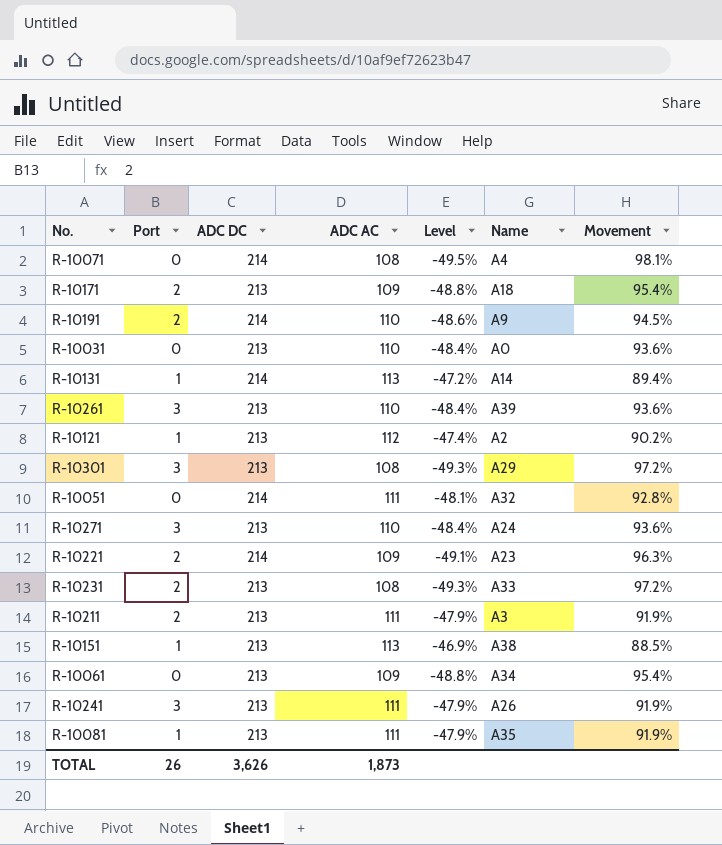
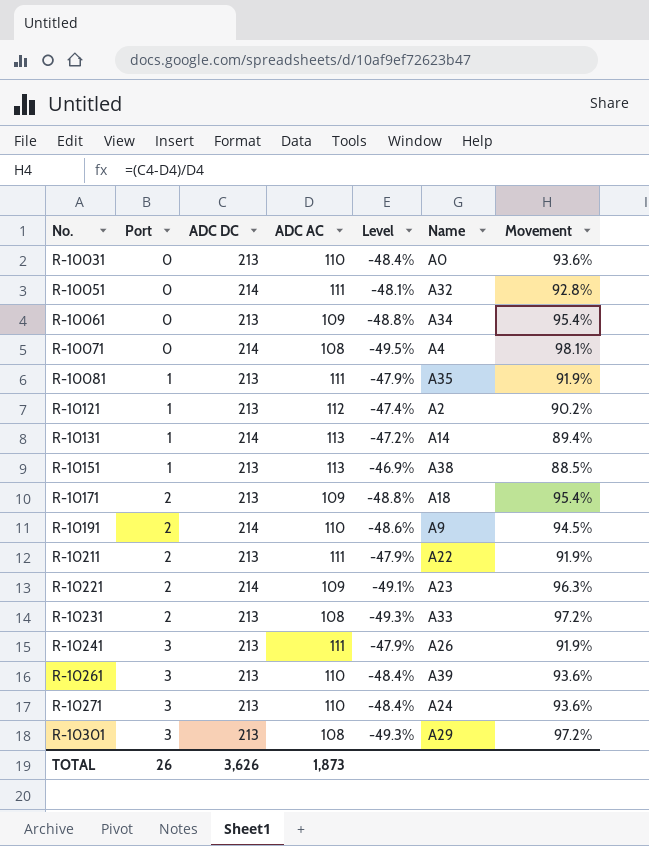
row order: none -> No. ascending
R-10211 | Name: A3 -> A22

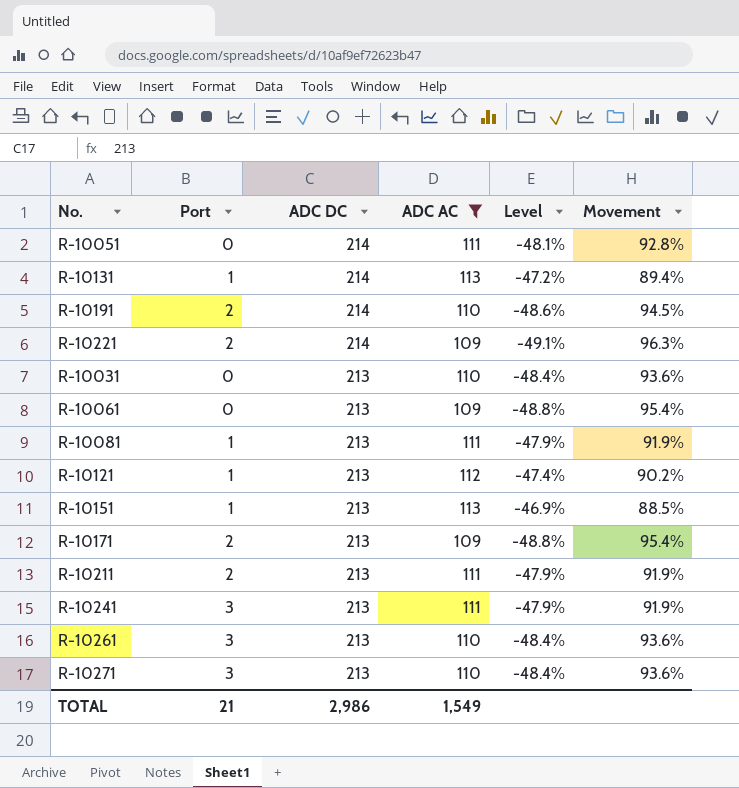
filter: none -> ADC AC != 108
row order: No. ascending -> ADC DC descending
column Name | position: 6 -> none
TOTAL | Port: 26 -> 21
TOTAL | ADC DC: 3,626 -> 2,986
TOTAL | ADC AC: 1,873 -> 1,549

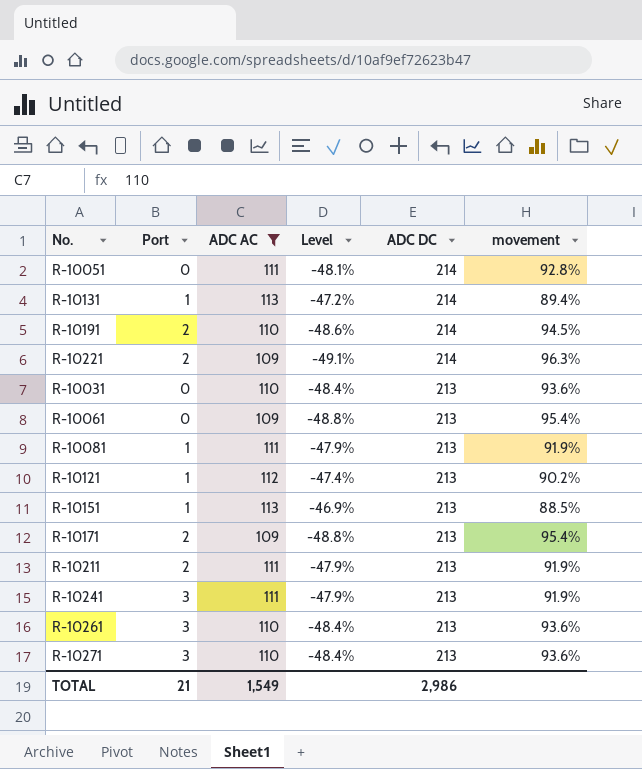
column ADC DC | position: 3 -> 5
column name: Movement -> movement

